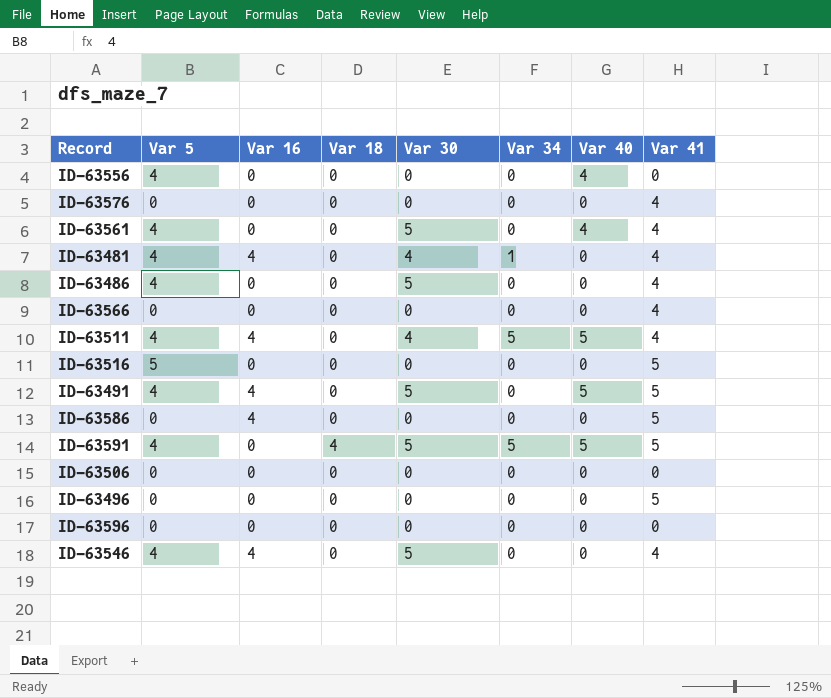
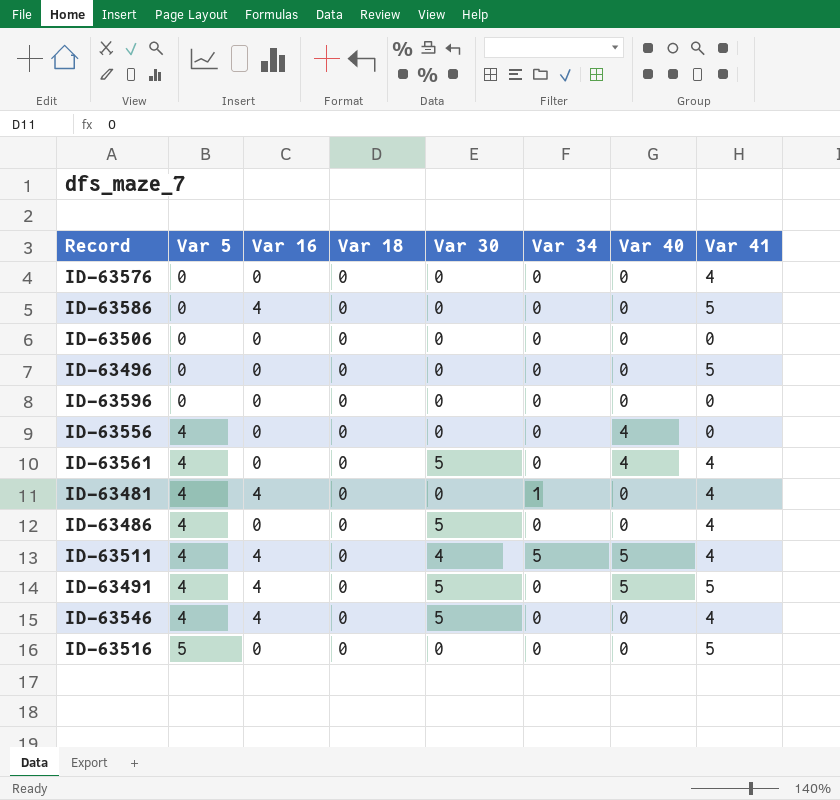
row order: none -> Var 5 ascending
row ID-63566: 0 | 0 | 0 | 0 | 0 | 0 | 4 -> none
row ID-63591: 4 | 0 | 4 | 5 | 5 | 5 | 5 -> none
ID-63481 | Var 30: 4 -> 0

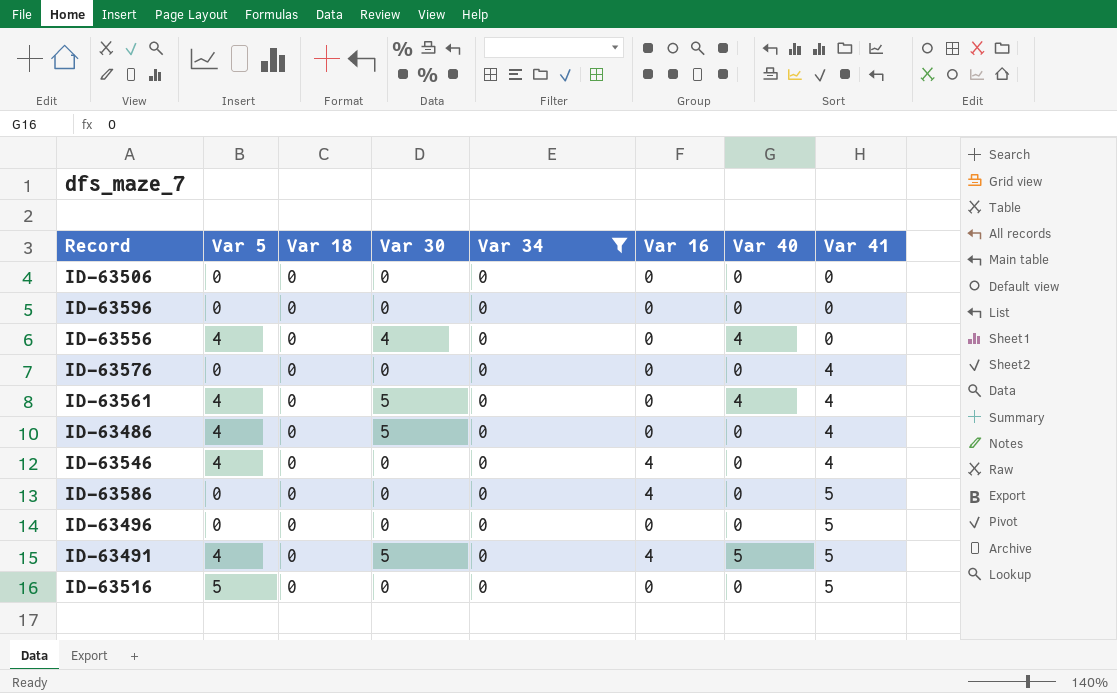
filter: none -> Var 34 = 0
row order: Var 5 ascending -> Var 41 ascending
column Var 16 | position: 3 -> 6
ID-63556 | Var 30: 0 -> 4
ID-63546 | Var 30: 5 -> 0

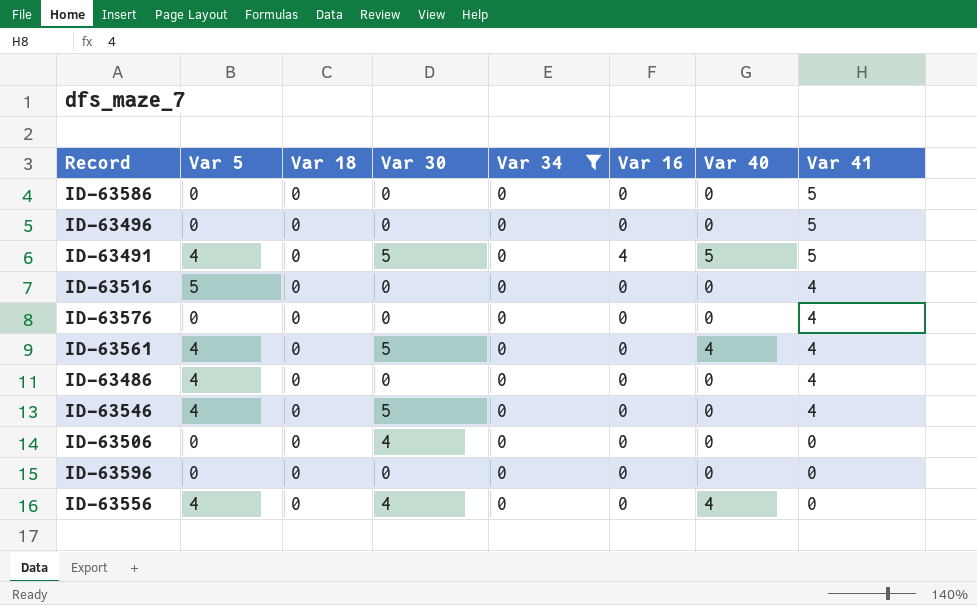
row order: Var 41 ascending -> Var 41 descending
ID-63586 | Var 16: 4 -> 0
ID-63516 | Var 41: 5 -> 4
ID-63486 | Var 30: 5 -> 0
ID-63546 | Var 30: 0 -> 5
ID-63546 | Var 16: 4 -> 0
ID-63506 | Var 30: 0 -> 4

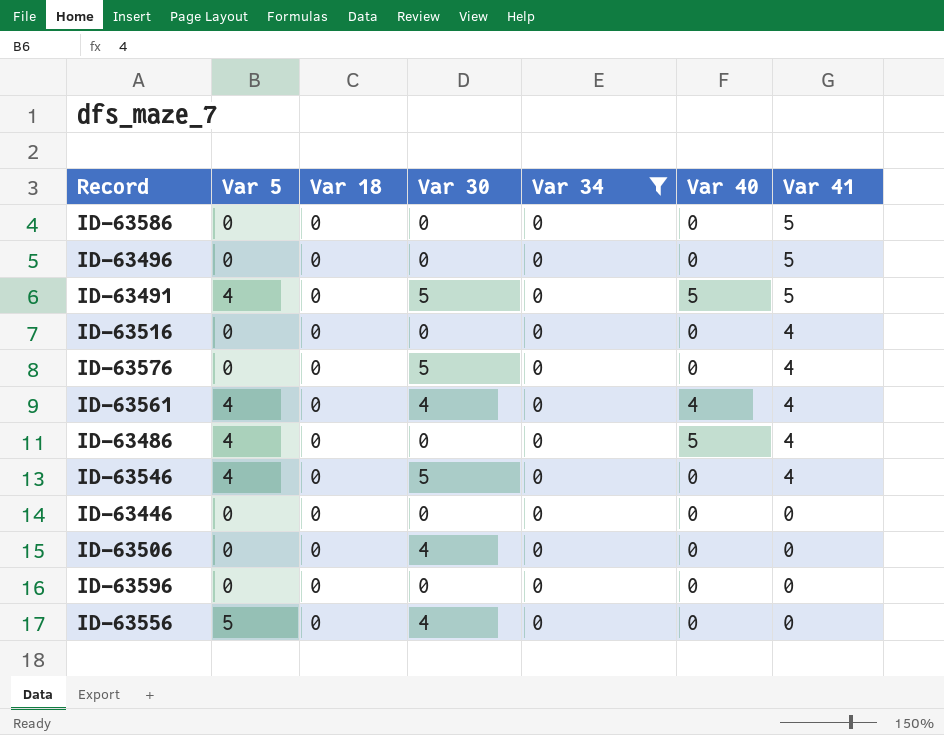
column Var 16 | position: 6 -> none
ID-63516 | Var 5: 5 -> 0
ID-63576 | Var 30: 0 -> 5
ID-63561 | Var 30: 5 -> 4
ID-63486 | Var 40: 0 -> 5
row ID-63446: none -> 0 | 0 | 0 | 0 | 0 | 0
ID-63556 | Var 5: 4 -> 5
ID-63556 | Var 40: 4 -> 0

